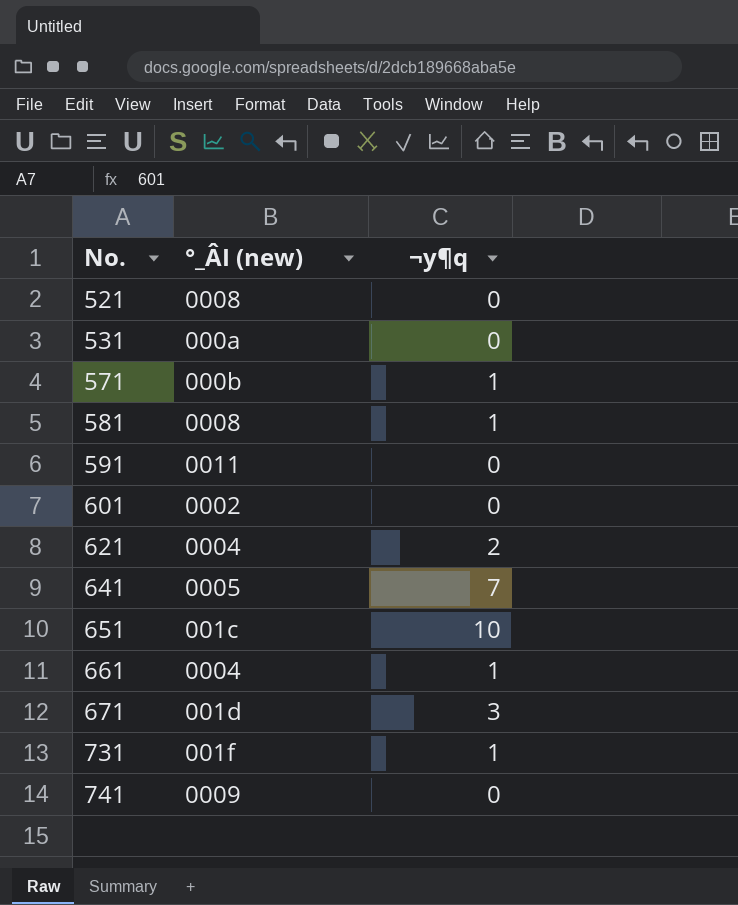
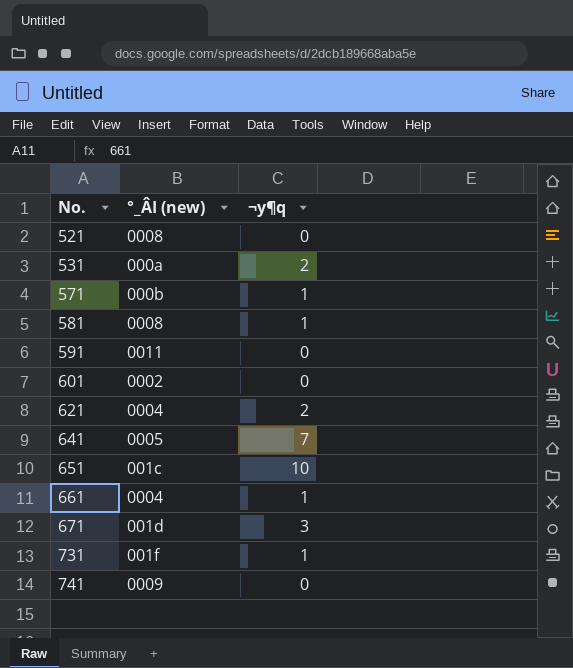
531 | ¬y¶q: 0 -> 2

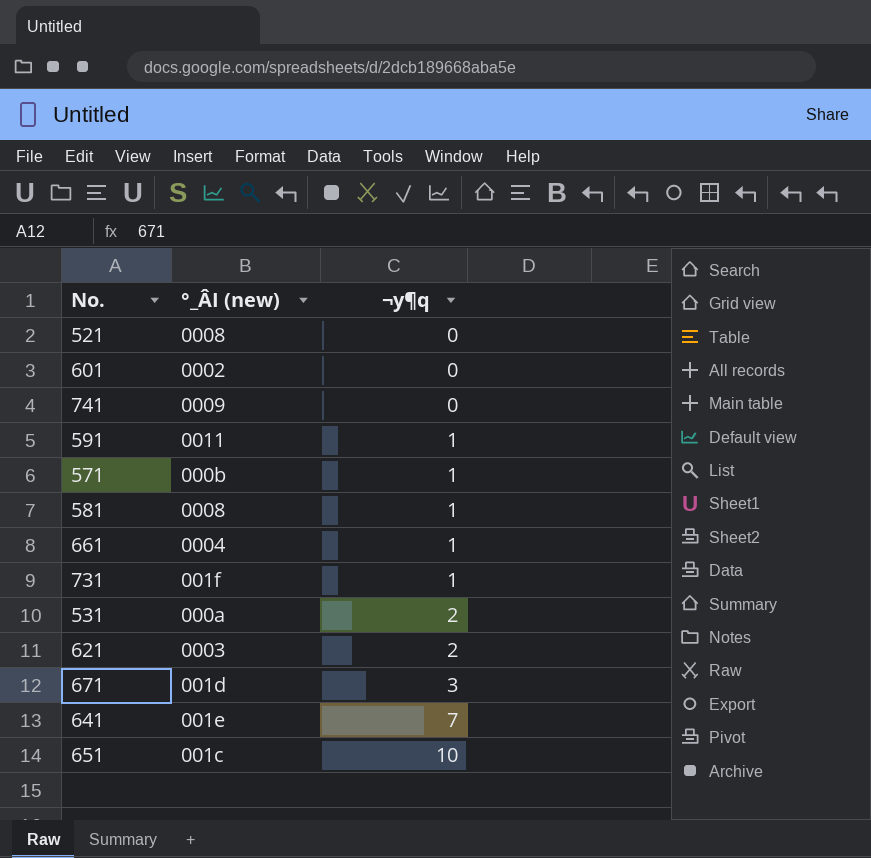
row order: No. ascending -> ¬y¶q ascending
591 | ¬y¶q: 0 -> 1
621 | °_ÂI (new): 0004 -> 0003
641 | °_ÂI (new): 0005 -> 001e

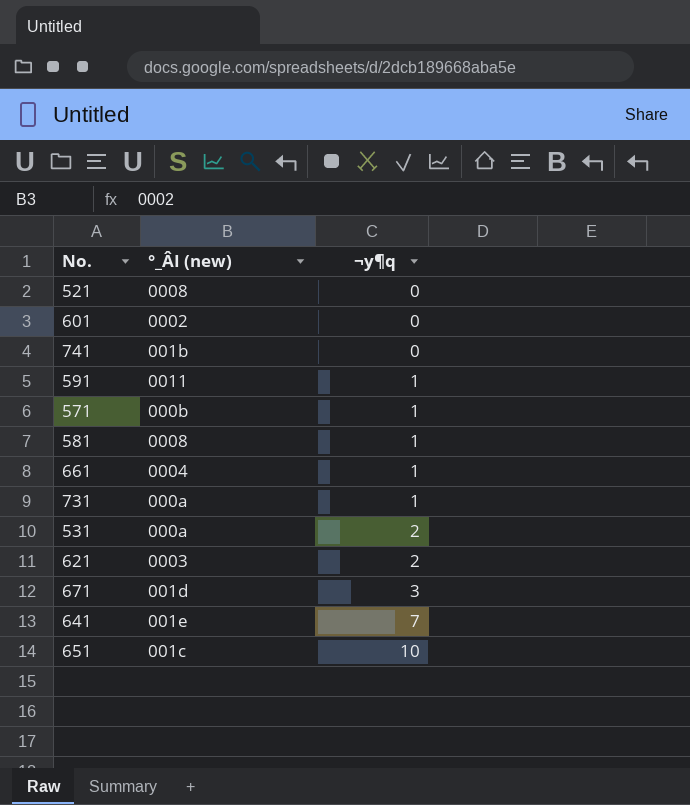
741 | °_ÂI (new): 0009 -> 001b
731 | °_ÂI (new): 001f -> 000a

